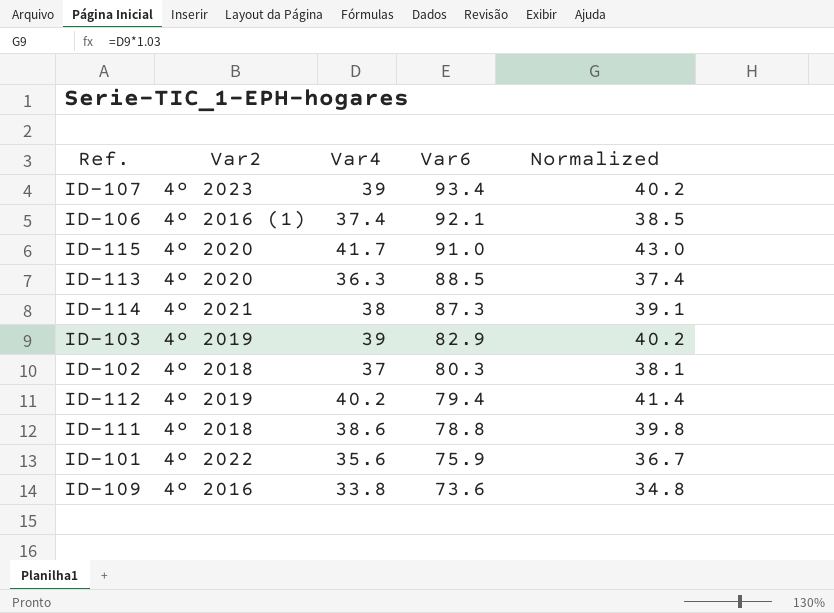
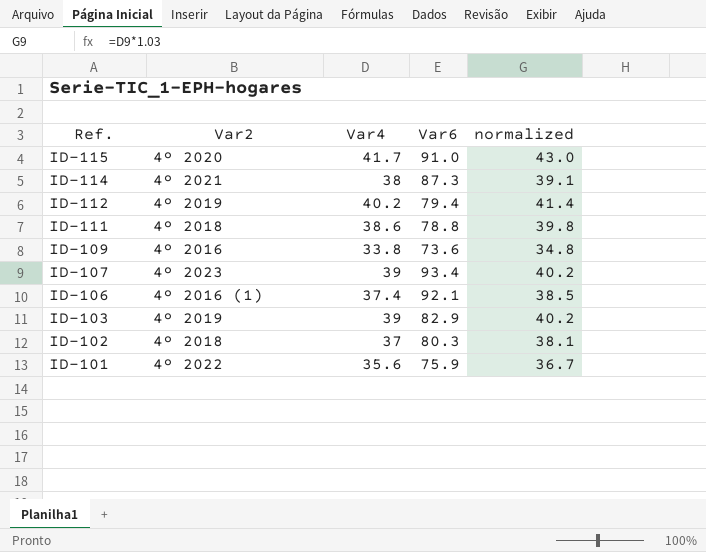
row order: Var6 descending -> Ref. descending
column name: Normalized -> normalized
row ID-113: 4º 2020 | 36.3 | 88.5 | 37.4 -> none

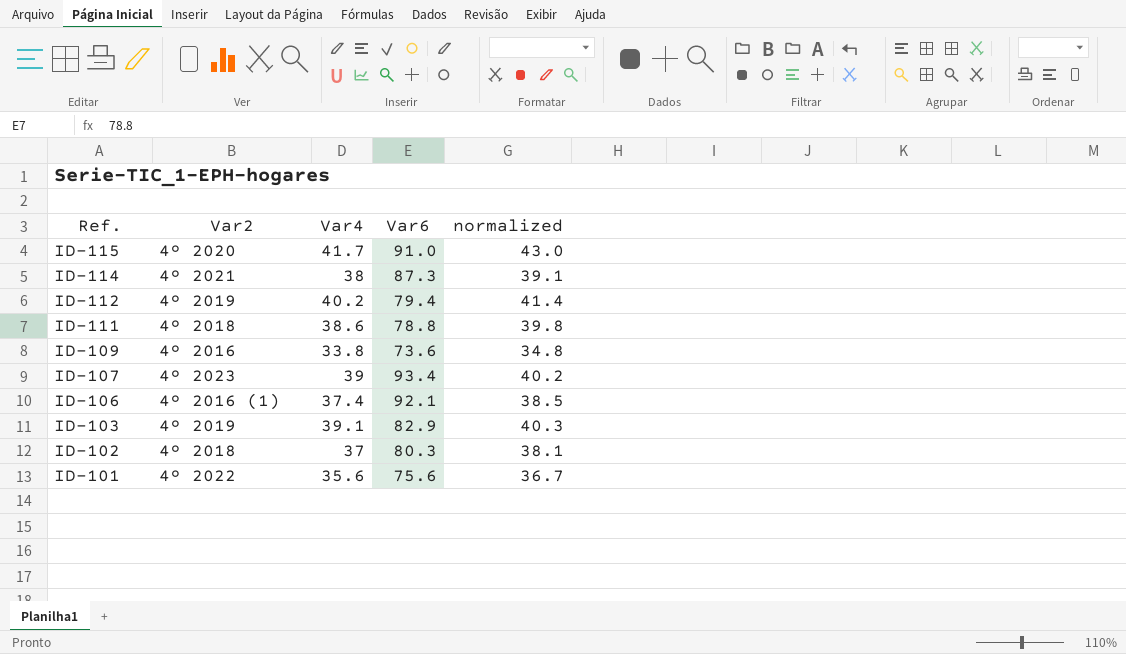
ID-103 | Var4: 39 -> 39.1
ID-103 | normalized: 40.2 -> 40.3
ID-101 | Var6: 75.9 -> 75.6

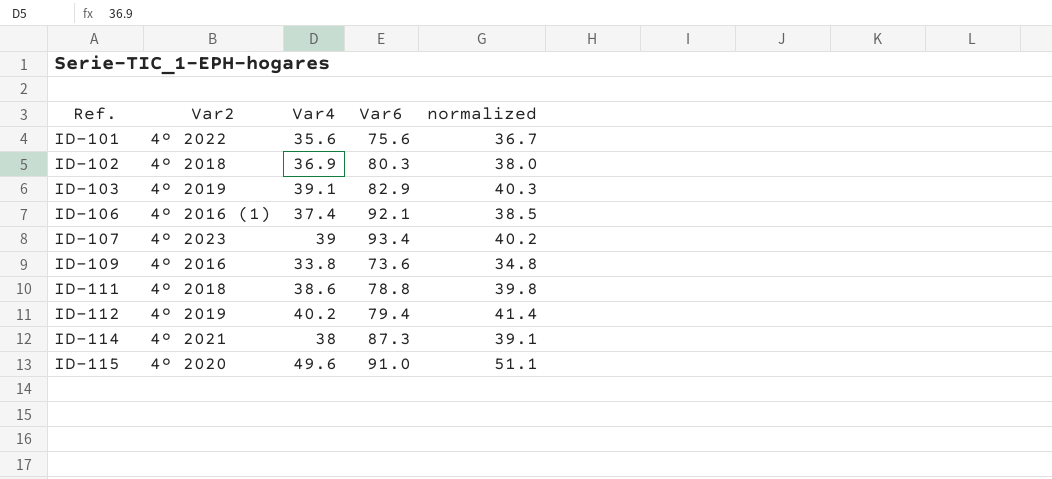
row order: Ref. descending -> Ref. ascending
ID-102 | Var4: 37 -> 36.9
ID-102 | normalized: 38.1 -> 38.0
ID-115 | Var4: 41.7 -> 49.6
ID-115 | normalized: 43.0 -> 51.1

